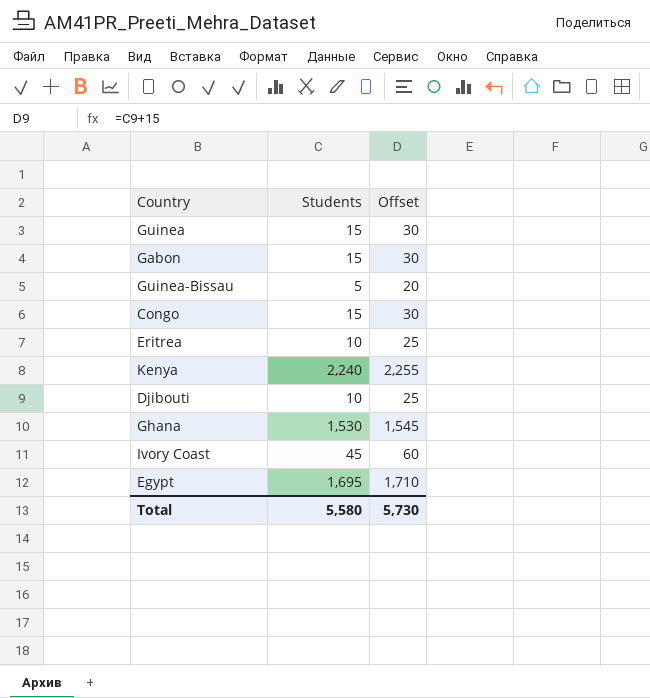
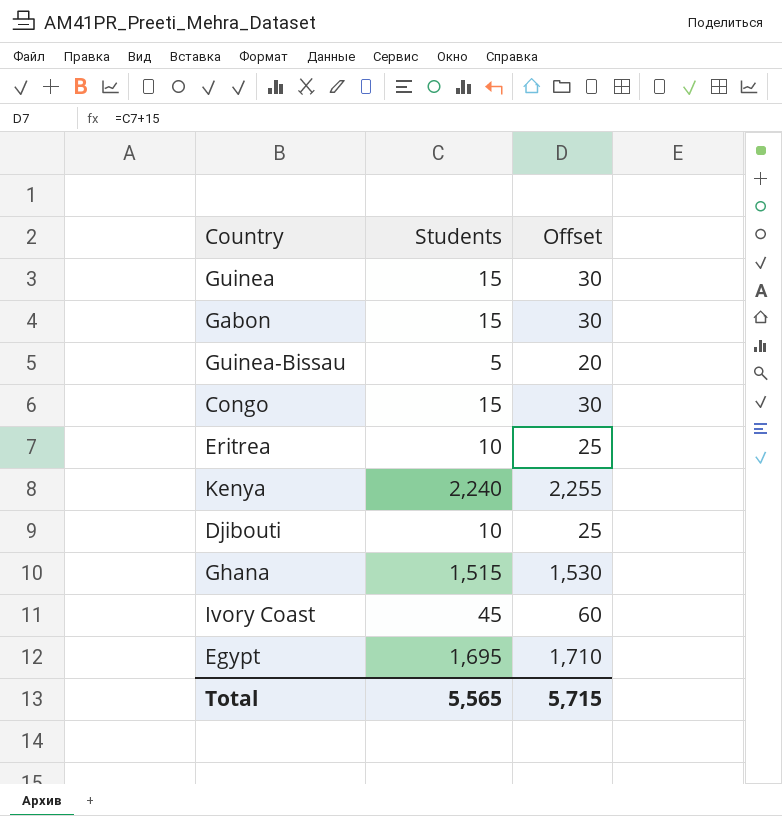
Ghana | Students: 1,530 -> 1,515
Ghana | Offset: 1,545 -> 1,530
Total | Students: 5,580 -> 5,565
Total | Offset: 5,730 -> 5,715

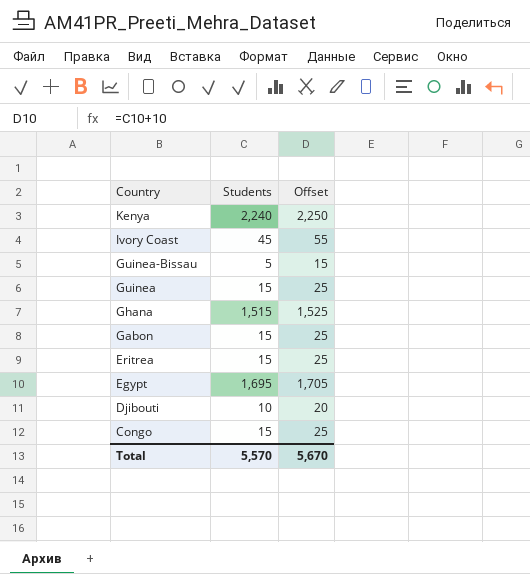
row order: none -> Country descending
column Offset | formula: [Students] + 15 -> [Students] + 10
Eritrea | Students: 10 -> 15
Total | Students: 5,565 -> 5,570
Total | Offset: 5,715 -> 5,670

